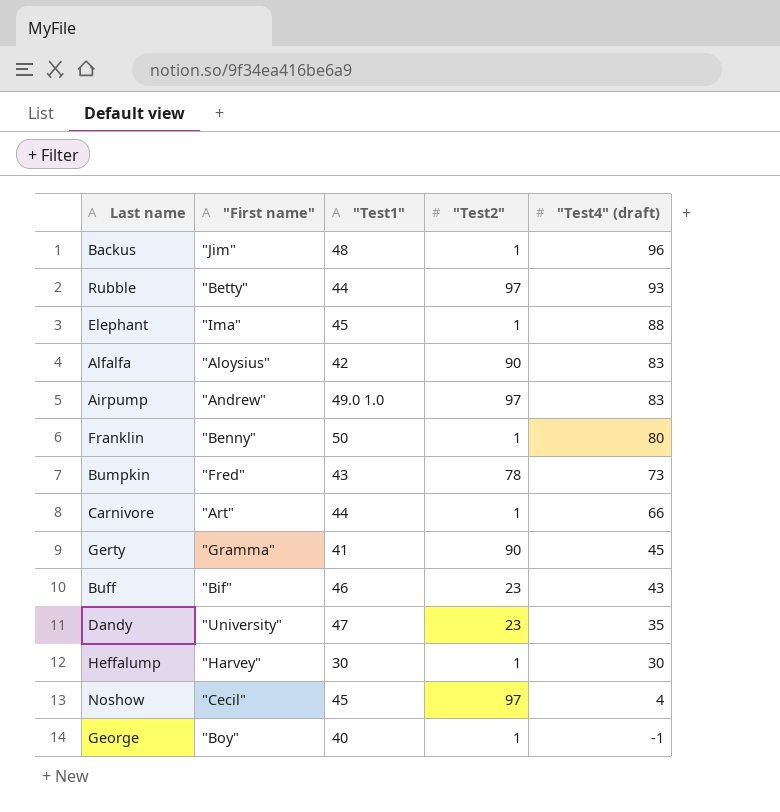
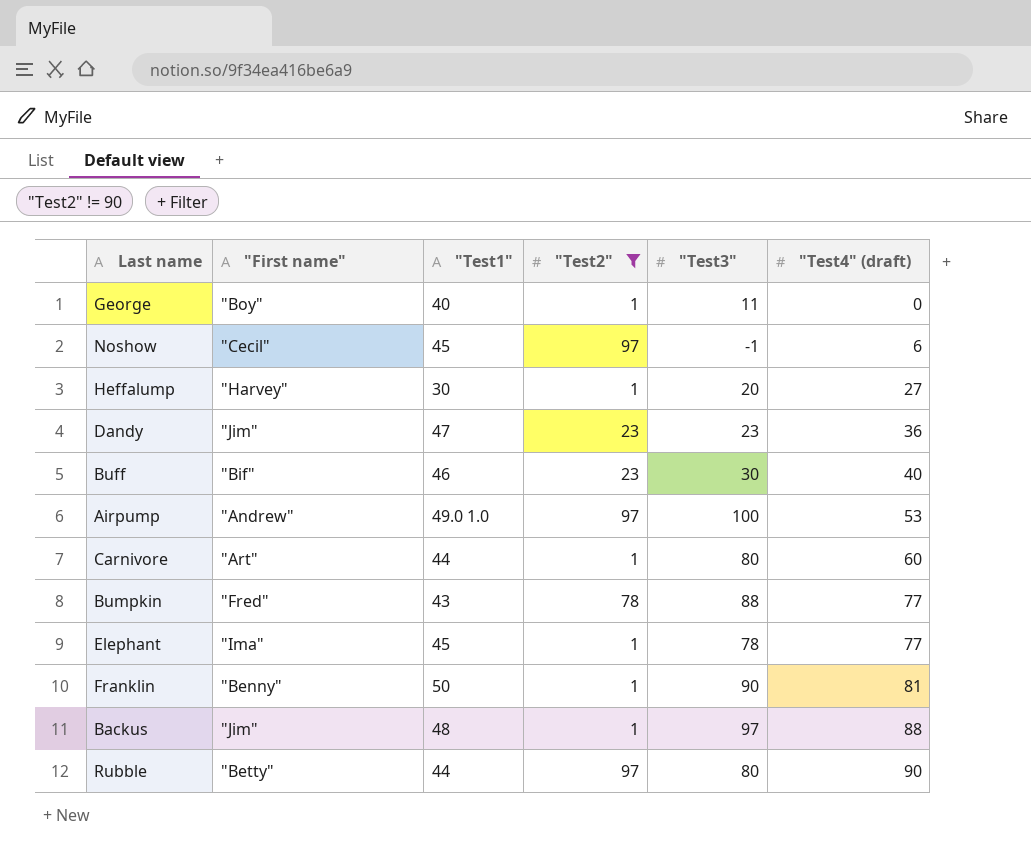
filter: none -> "Test2" != 90
row order: "Test4" (draft) descending -> "Test4" (draft) ascending
column "Test3" | position: none -> 5
George | "Test4" (draft): -1 -> 0
Noshow | "Test4" (draft): 4 -> 6
Heffalump | "Test4" (draft): 30 -> 27
Dandy | "First name": "University" -> "Jim"
Dandy | "Test4" (draft): 35 -> 36
Buff | "Test4" (draft): 43 -> 40
Airpump | "Test4" (draft): 83 -> 53
Carnivore | "Test4" (draft): 66 -> 60
Bumpkin | "Test4" (draft): 73 -> 77
Elephant | "Test4" (draft): 88 -> 77
Franklin | "Test4" (draft): 80 -> 81
Backus | "Test4" (draft): 96 -> 88
Rubble | "Test4" (draft): 93 -> 90

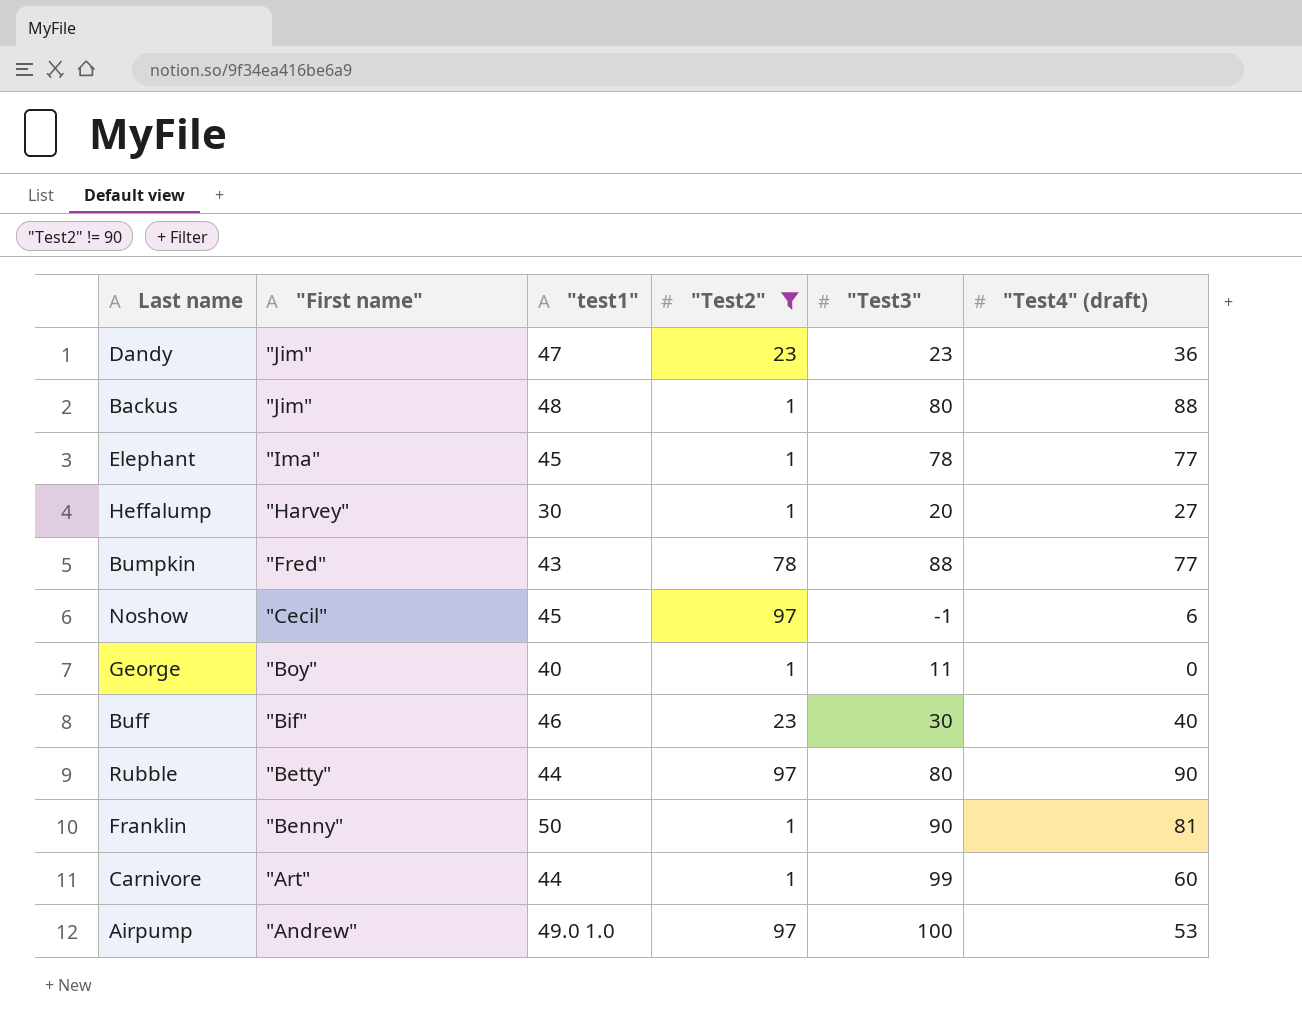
row order: "Test4" (draft) ascending -> "First name" descending
column name: "Test1" -> "test1"
Backus | "Test3": 97 -> 80
Carnivore | "Test3": 80 -> 99

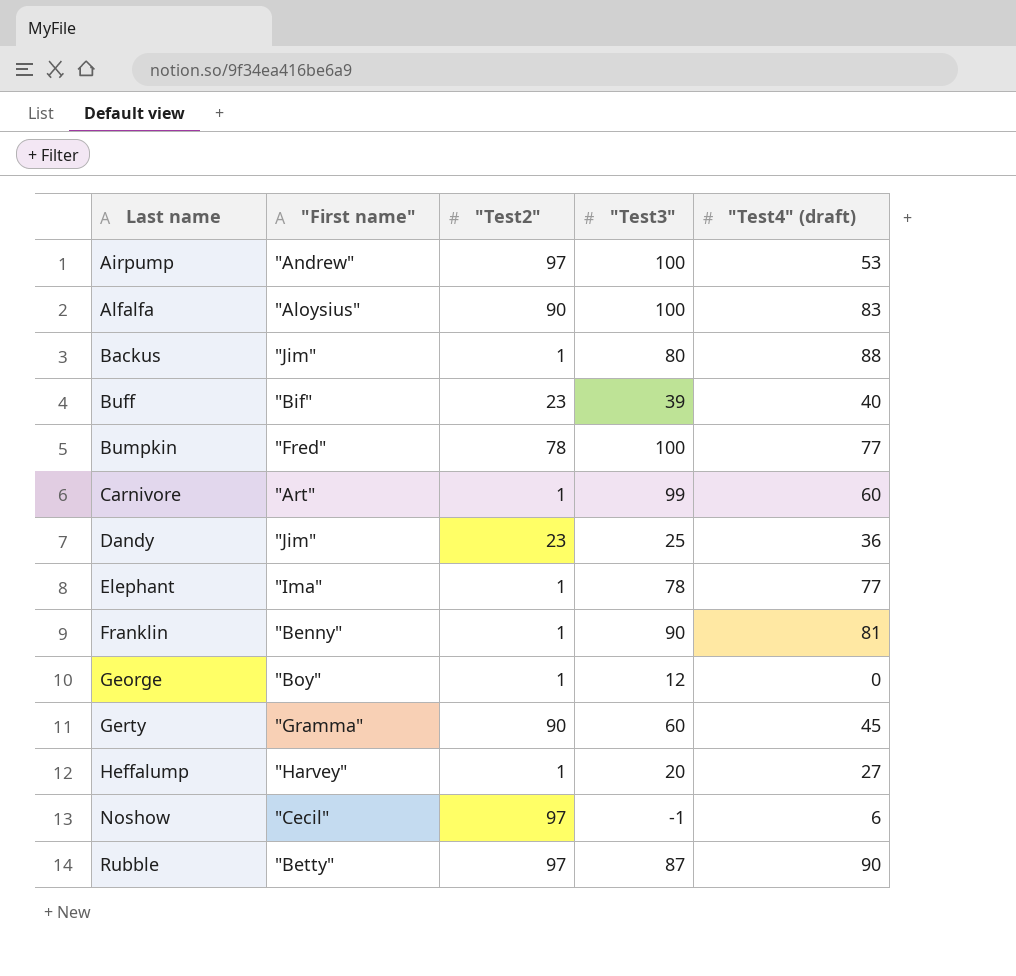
filter: "Test2" != 90 -> none
row order: "First name" descending -> Last name ascending
column "test1" | position: 3 -> none
Buff | "Test3": 30 -> 39
Bumpkin | "Test3": 88 -> 100
Dandy | "Test3": 23 -> 25
George | "Test3": 11 -> 12
Rubble | "Test3": 80 -> 87

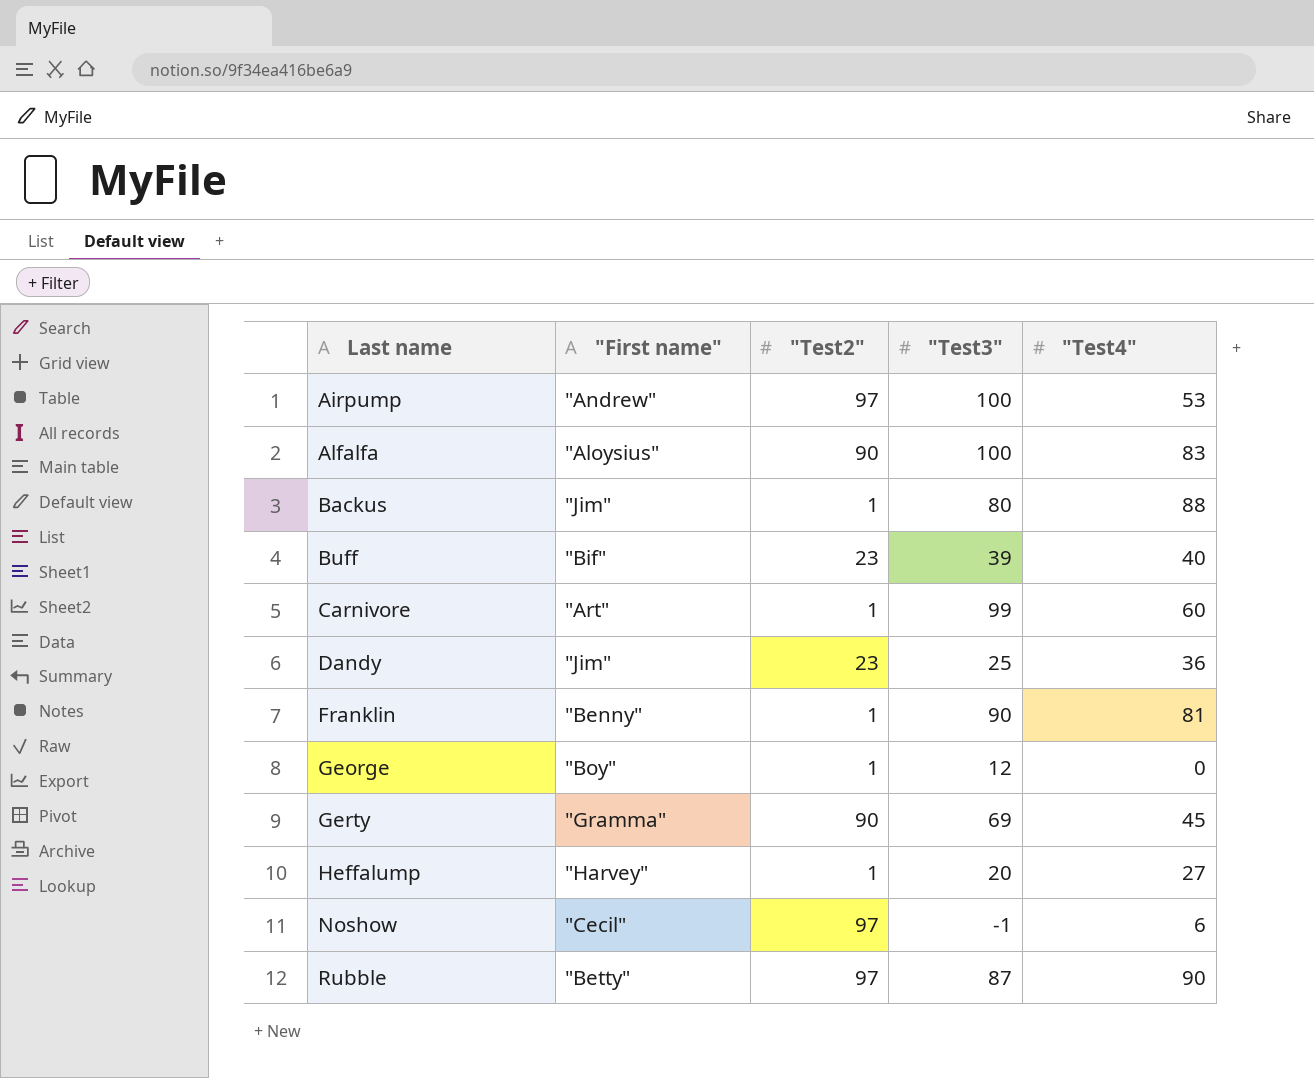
column name: "Test4" (draft) -> "Test4"
row Bumpkin: "Fred" | 78 | 100 | 77 -> none
row Elephant: "Ima" | 1 | 78 | 77 -> none
Gerty | "Test3": 60 -> 69

